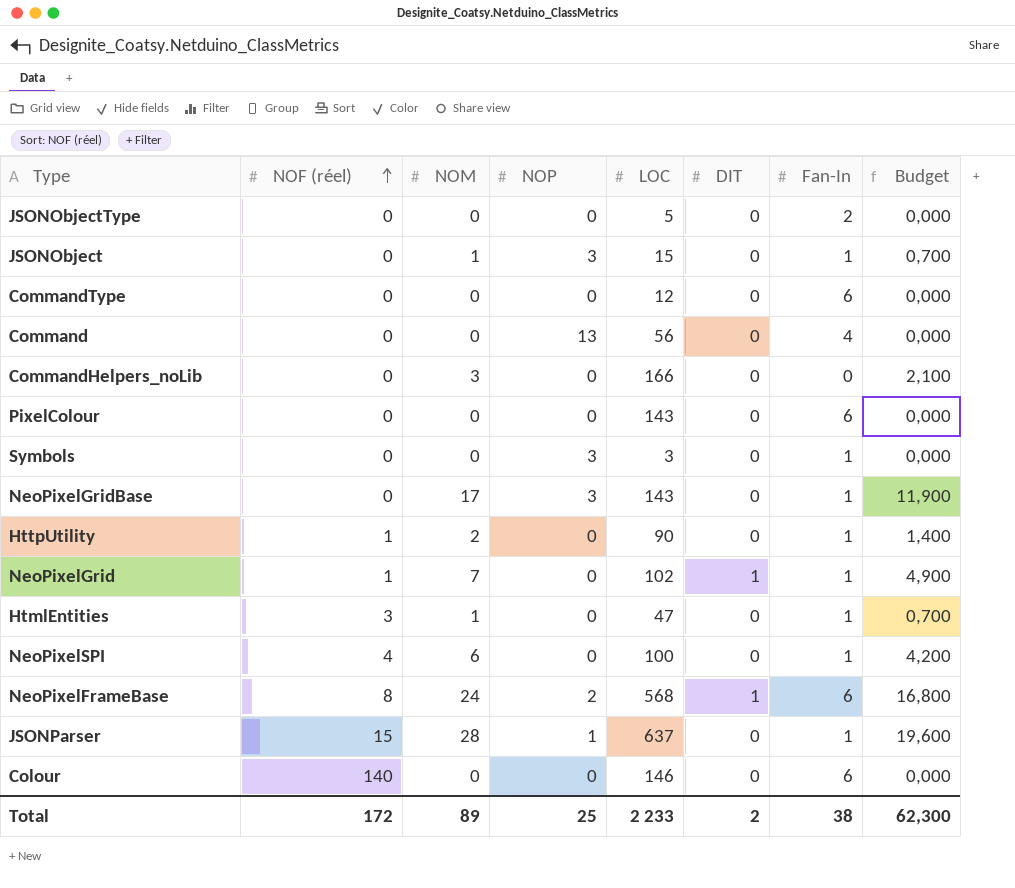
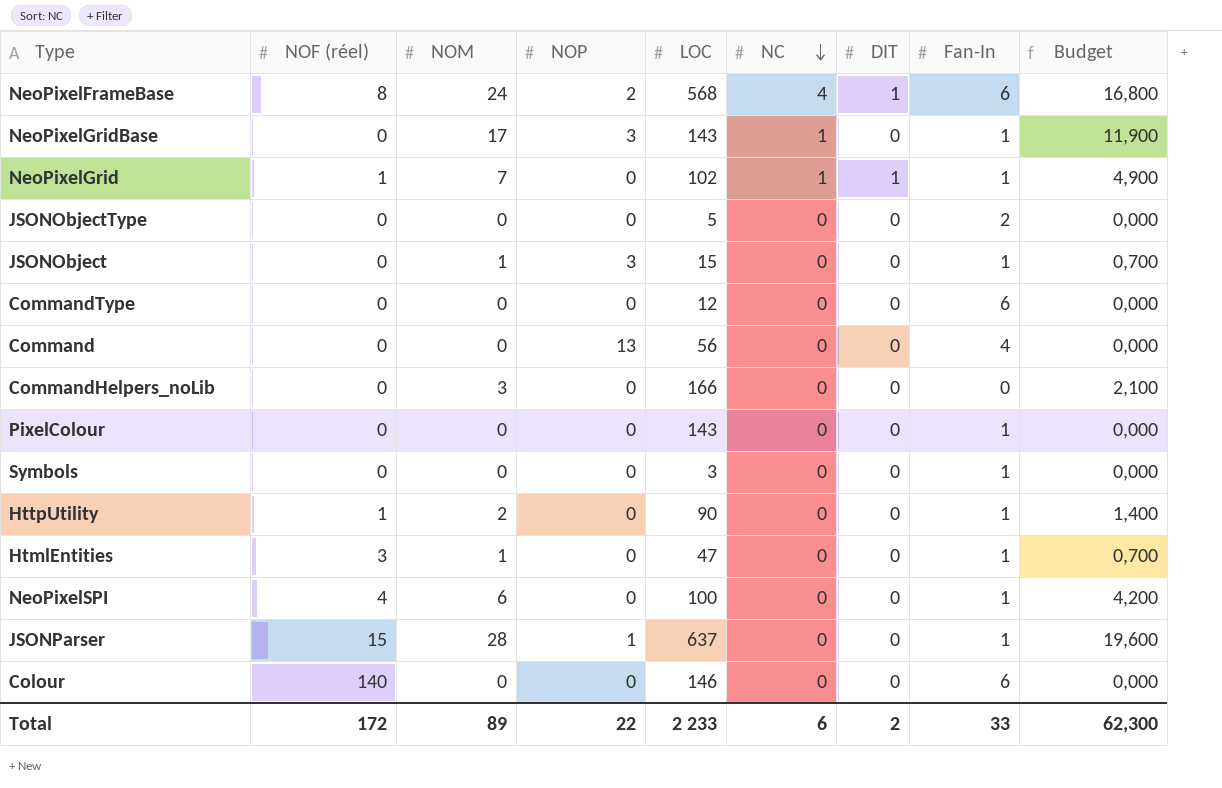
row order: NOF (réel) ascending -> NC descending
column NC | position: none -> 6
PixelColour | Fan-In: 6 -> 1
Symbols | NOP: 3 -> 0
Total | NOP: 25 -> 22
Total | Fan-In: 38 -> 33

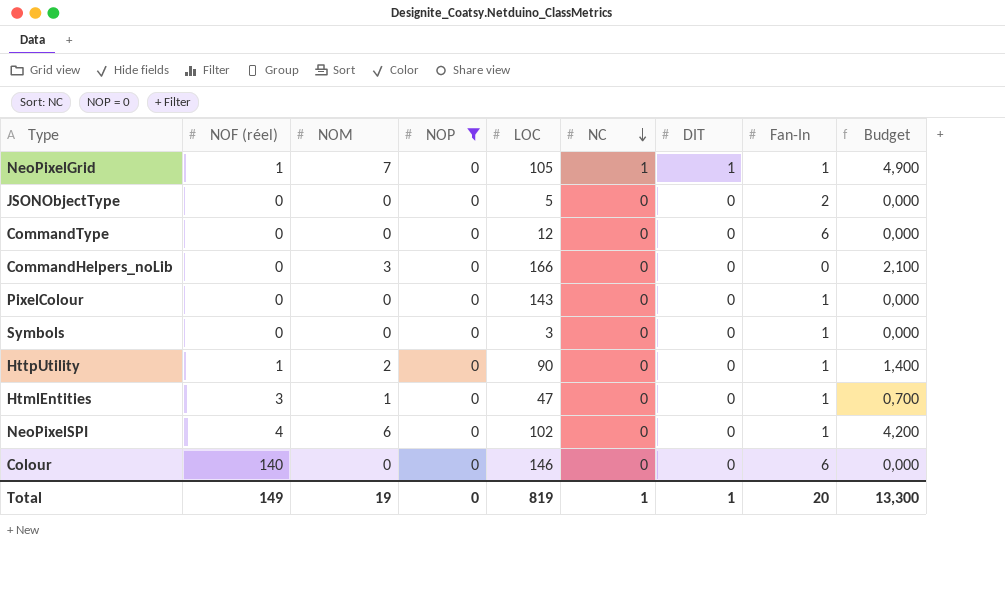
filter: none -> NOP = 0
NeoPixelGrid | LOC: 102 -> 105
NeoPixelSPI | LOC: 100 -> 102
Total | NOF (réel): 172 -> 149
Total | NOM: 89 -> 19
Total | NOP: 22 -> 0
Total | LOC: 2 233 -> 819
Total | NC: 6 -> 1
Total | DIT: 2 -> 1
Total | Fan-In: 33 -> 20
Total | Budget: 62,300 -> 13,300

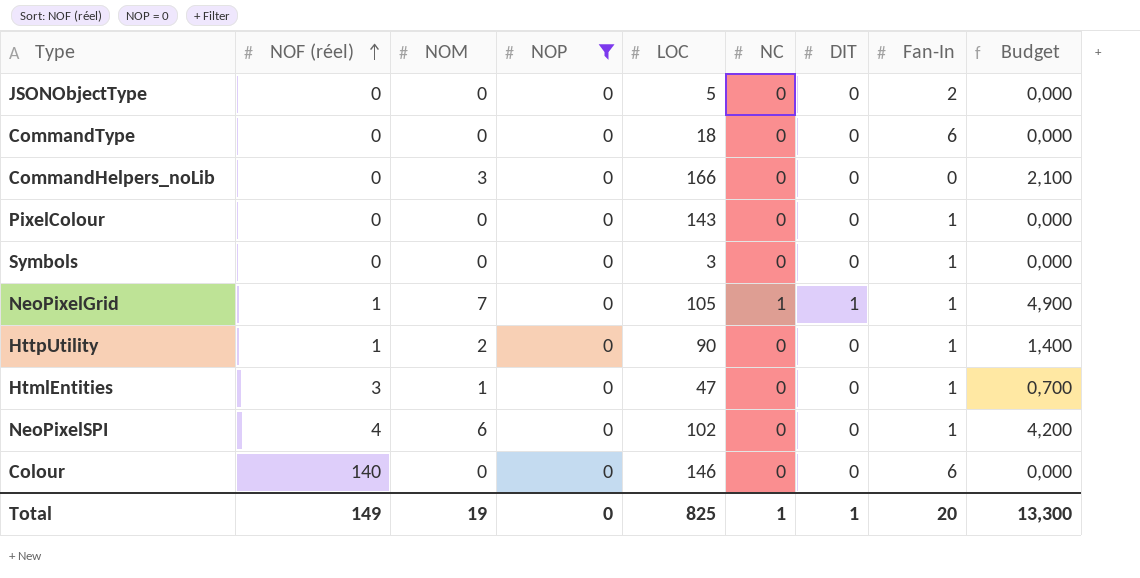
row order: NC descending -> NOF (réel) ascending
CommandType | LOC: 12 -> 18
Total | LOC: 819 -> 825

